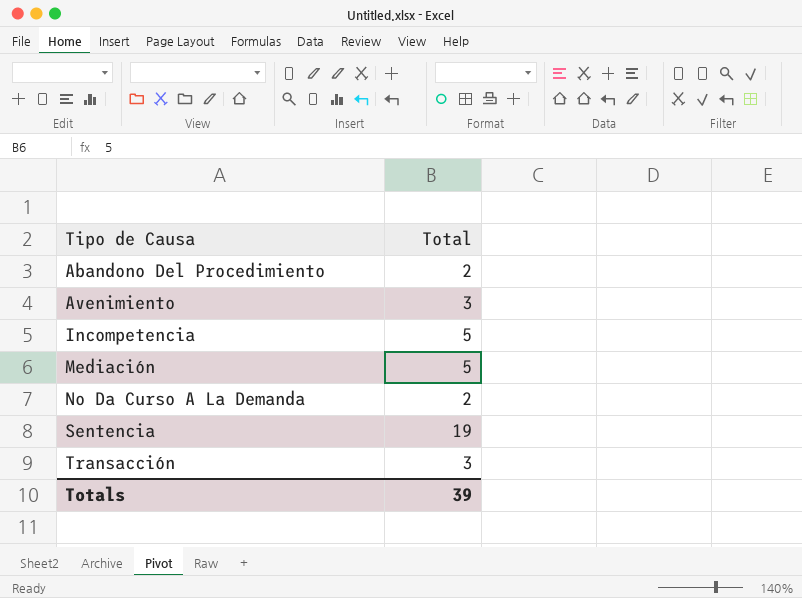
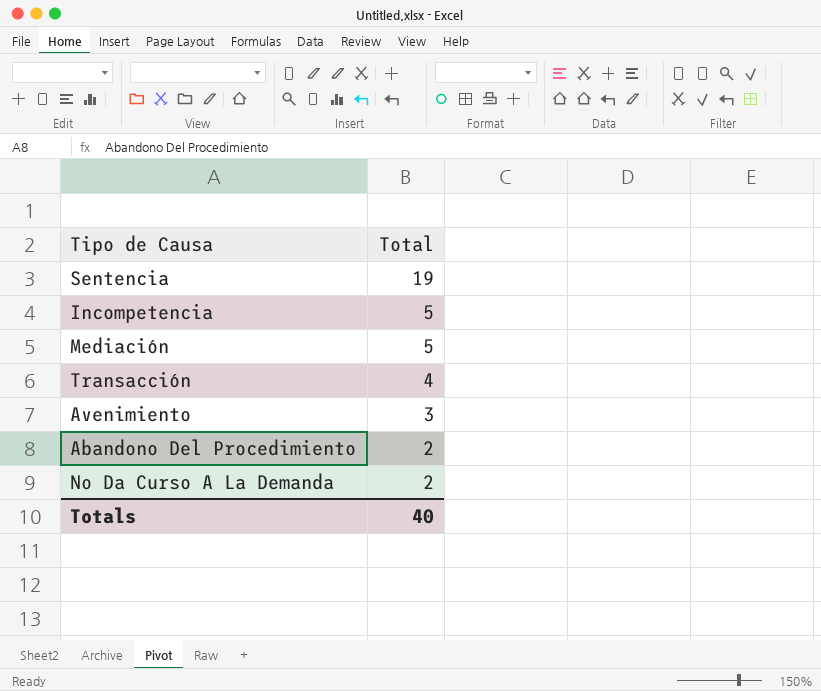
row order: Tipo de Causa ascending -> Total descending
Transacción | Total: 3 -> 4
Totals | Total: 39 -> 40

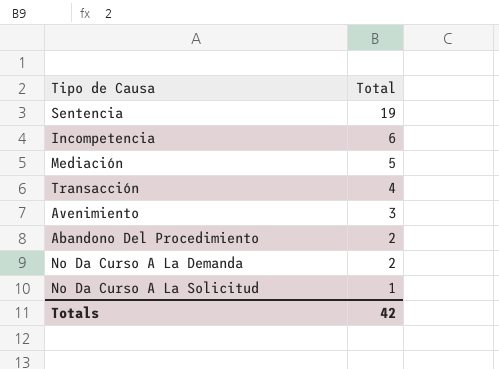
Incompetencia | Total: 5 -> 6
row No Da Curso A La Solicitud: none -> 1
Totals | Total: 40 -> 42

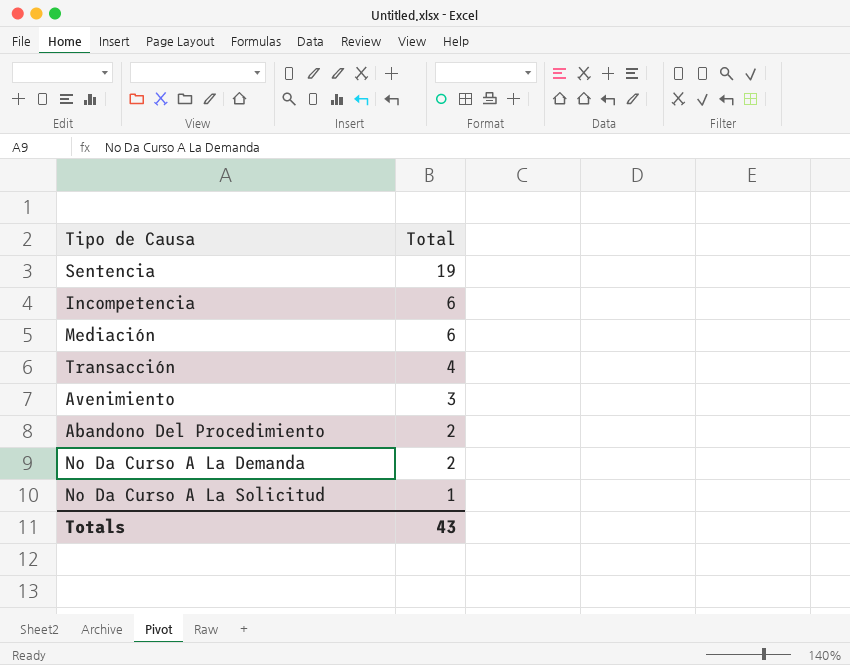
Mediación | Total: 5 -> 6
Totals | Total: 42 -> 43

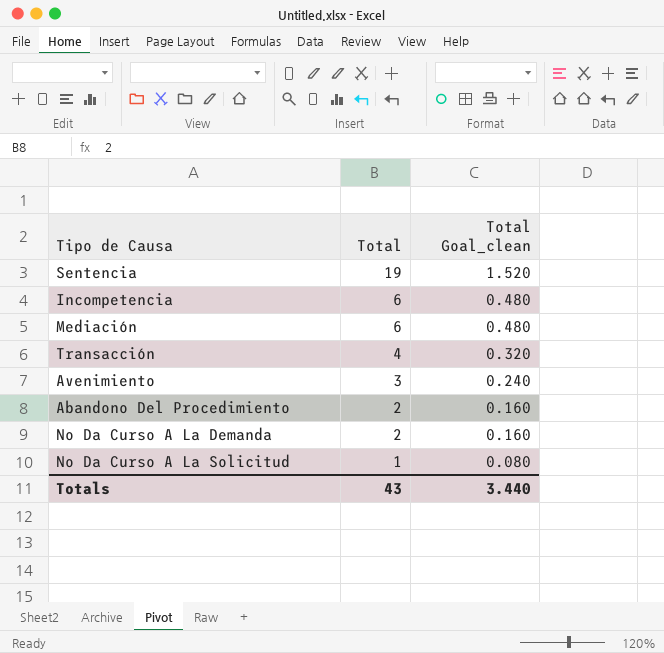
column Total Goal_clean | formula: none -> [Total] * 0.08

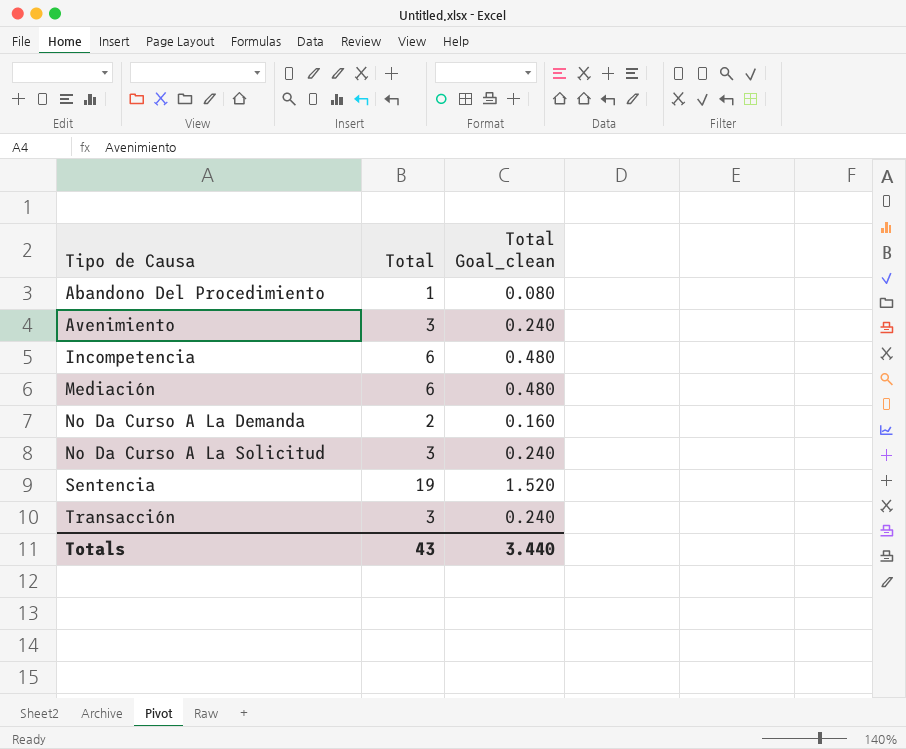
row order: Total descending -> Tipo de Causa ascending
Abandono Del Procedimiento | Total: 2 -> 1
Abandono Del Procedimiento | Total Goal_clean: 0.160 -> 0.080
No Da Curso A La Solicitud | Total: 1 -> 3
No Da Curso A La Solicitud | Total Goal_clean: 0.080 -> 0.240
Transacción | Total: 4 -> 3
Transacción | Total Goal_clean: 0.320 -> 0.240

